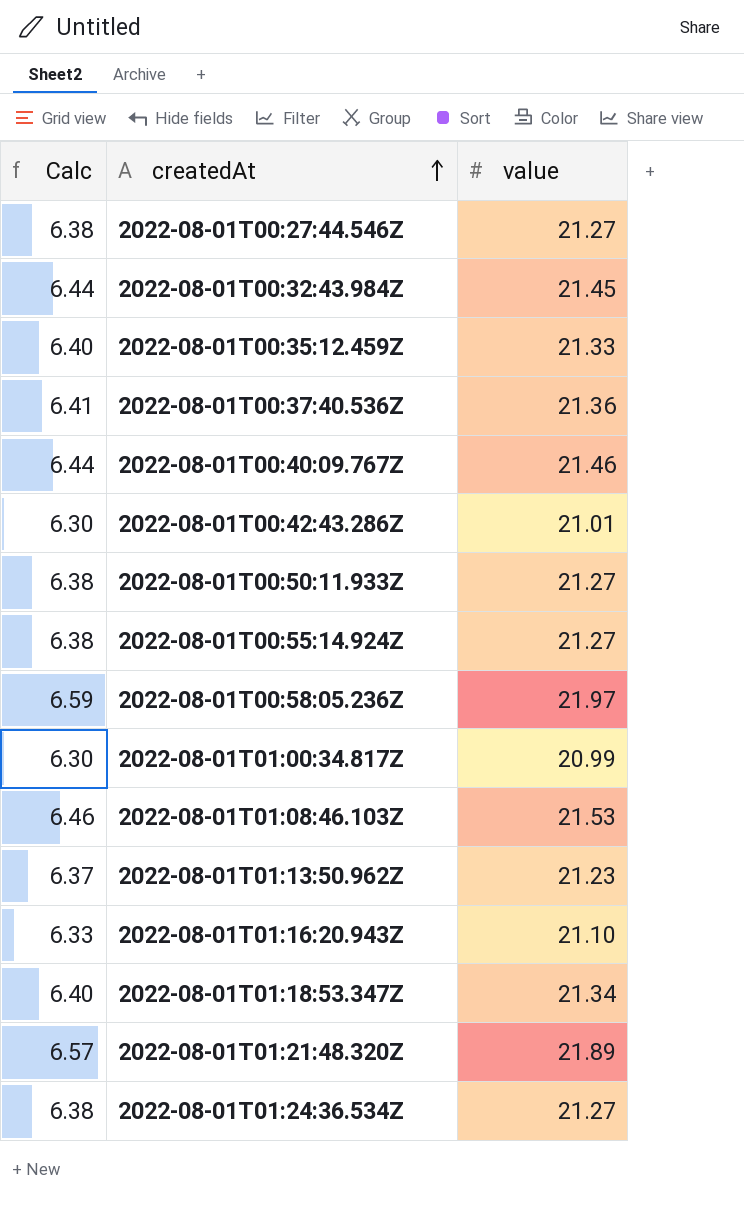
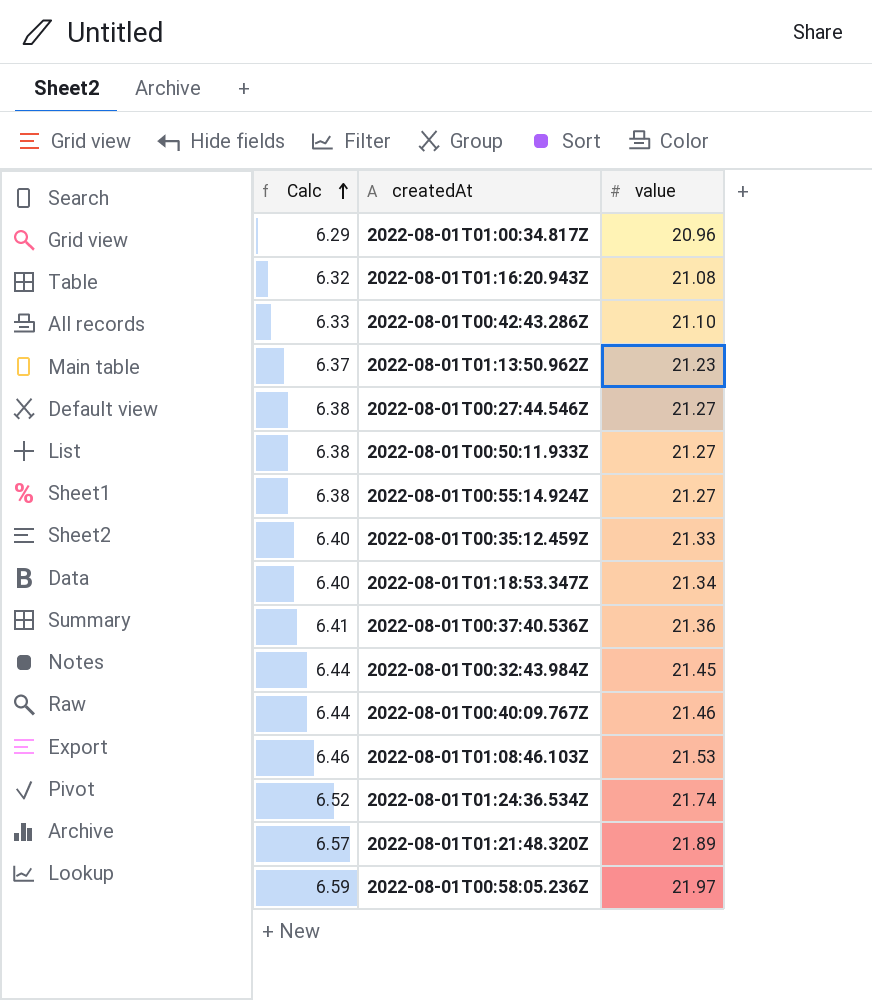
row order: createdAt ascending -> Calc ascending
2022-08-01T01:00:34.817Z | Calc: 6.30 -> 6.29
2022-08-01T01:00:34.817Z | value: 20.99 -> 20.96
2022-08-01T01:16:20.943Z | Calc: 6.33 -> 6.32
2022-08-01T01:16:20.943Z | value: 21.10 -> 21.08
2022-08-01T00:42:43.286Z | Calc: 6.30 -> 6.33
2022-08-01T00:42:43.286Z | value: 21.01 -> 21.10
2022-08-01T01:24:36.534Z | Calc: 6.38 -> 6.52
2022-08-01T01:24:36.534Z | value: 21.27 -> 21.74

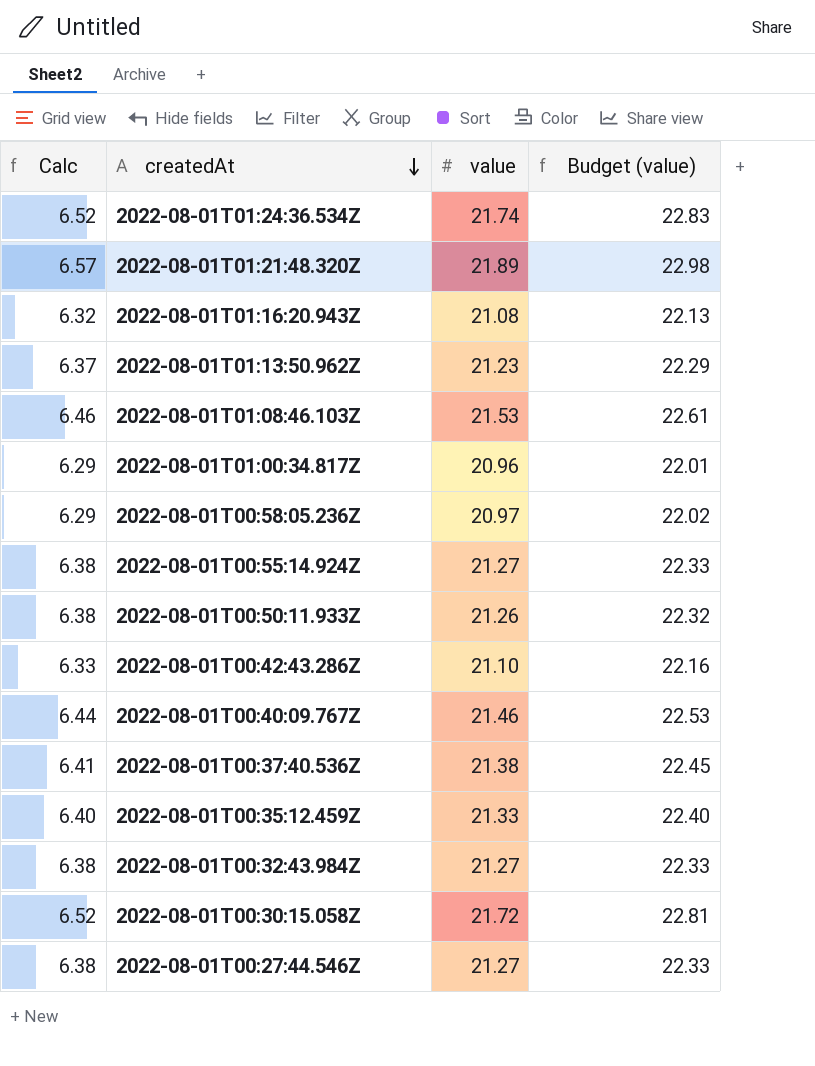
row order: Calc ascending -> createdAt descending
column Budget (value) | formula: none -> [value] * 1.05
row 2022-08-01T01:18:53.347Z: 6.40 | 21.34 -> none
2022-08-01T00:58:05.236Z | Calc: 6.59 -> 6.29
2022-08-01T00:58:05.236Z | value: 21.97 -> 20.97
2022-08-01T00:50:11.933Z | value: 21.27 -> 21.26
2022-08-01T00:37:40.536Z | value: 21.36 -> 21.38
2022-08-01T00:32:43.984Z | Calc: 6.44 -> 6.38
2022-08-01T00:32:43.984Z | value: 21.45 -> 21.27
row 2022-08-01T00:30:15.058Z: none -> 6.52 | 21.72 | 22.81

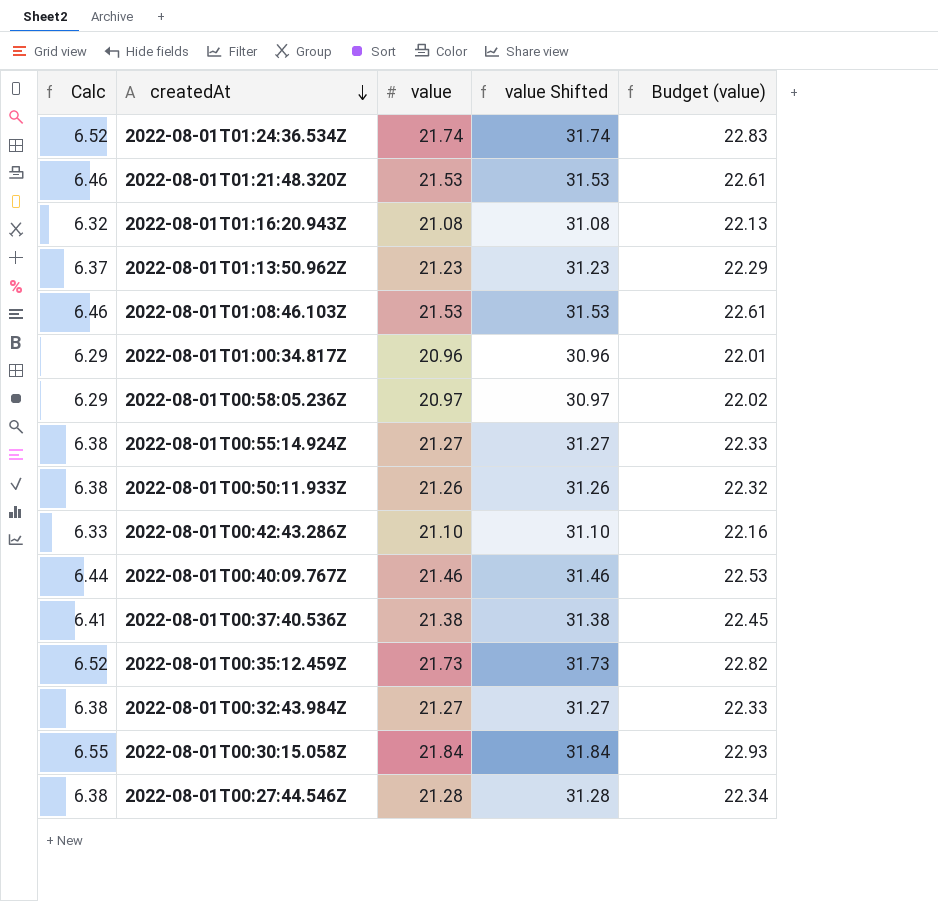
column value Shifted | formula: none -> [value] + 10
2022-08-01T01:21:48.320Z | Calc: 6.57 -> 6.46
2022-08-01T01:21:48.320Z | value: 21.89 -> 21.53
2022-08-01T01:21:48.320Z | Budget (value): 22.98 -> 22.61
2022-08-01T00:35:12.459Z | Calc: 6.40 -> 6.52
2022-08-01T00:35:12.459Z | value: 21.33 -> 21.73
2022-08-01T00:35:12.459Z | Budget (value): 22.40 -> 22.82
2022-08-01T00:30:15.058Z | Calc: 6.52 -> 6.55
2022-08-01T00:30:15.058Z | value: 21.72 -> 21.84
2022-08-01T00:30:15.058Z | Budget (value): 22.81 -> 22.93
2022-08-01T00:27:44.546Z | value: 21.27 -> 21.28
2022-08-01T00:27:44.546Z | Budget (value): 22.33 -> 22.34

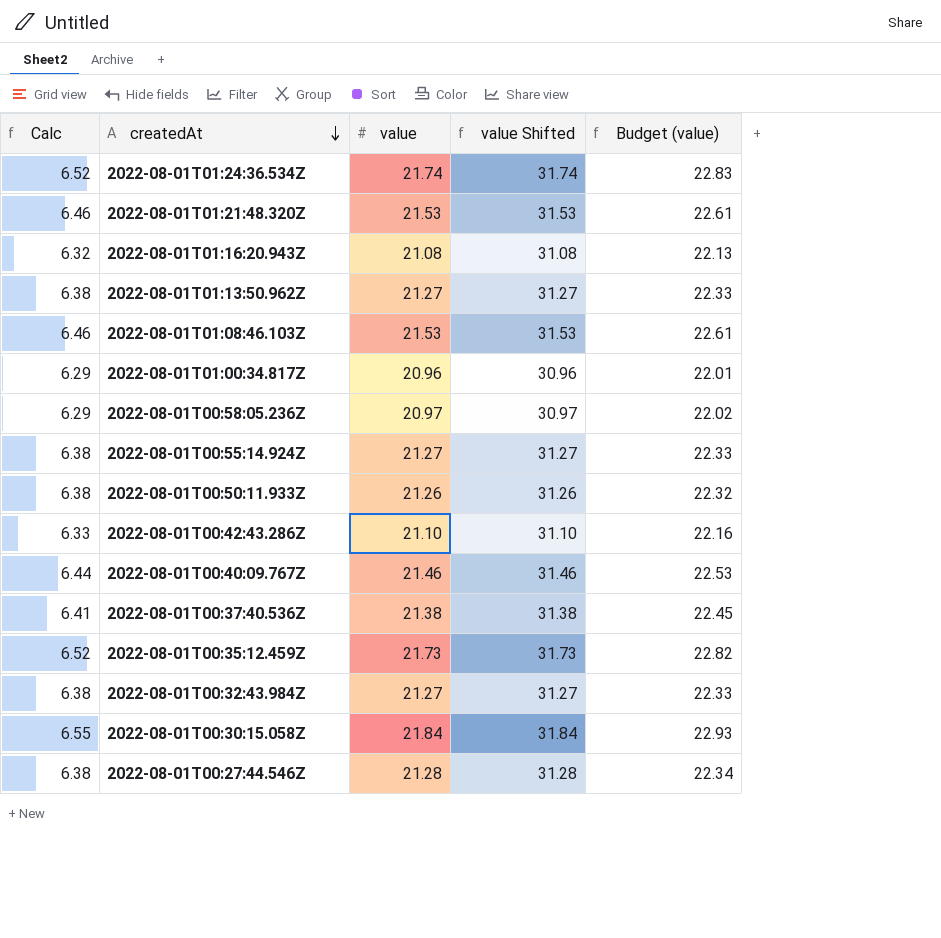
2022-08-01T01:13:50.962Z | Calc: 6.37 -> 6.38
2022-08-01T01:13:50.962Z | value: 21.23 -> 21.27
2022-08-01T01:13:50.962Z | value Shifted: 31.23 -> 31.27
2022-08-01T01:13:50.962Z | Budget (value): 22.29 -> 22.33

